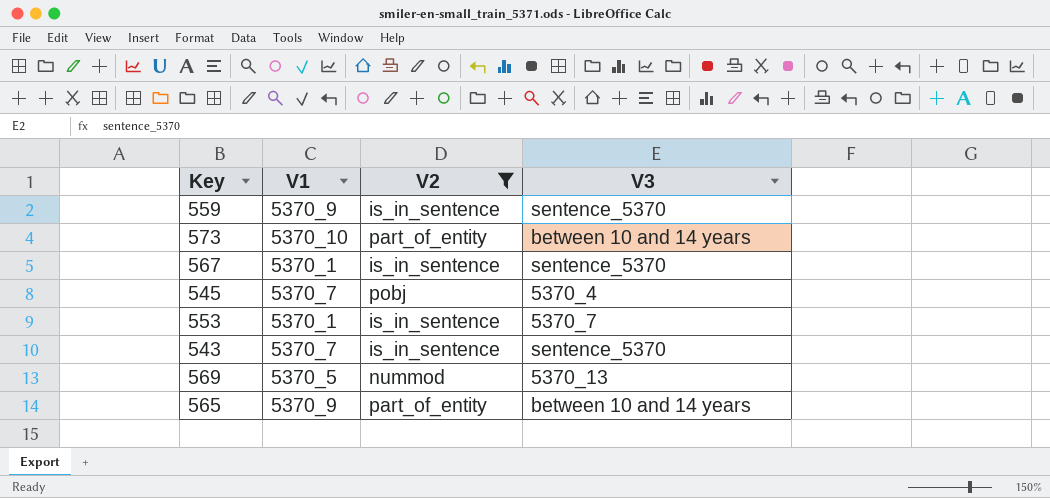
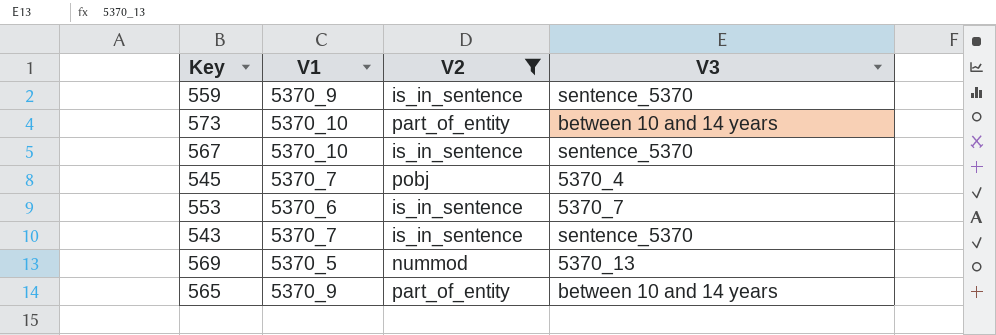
567 | V1: 5370_1 -> 5370_10
553 | V1: 5370_1 -> 5370_6

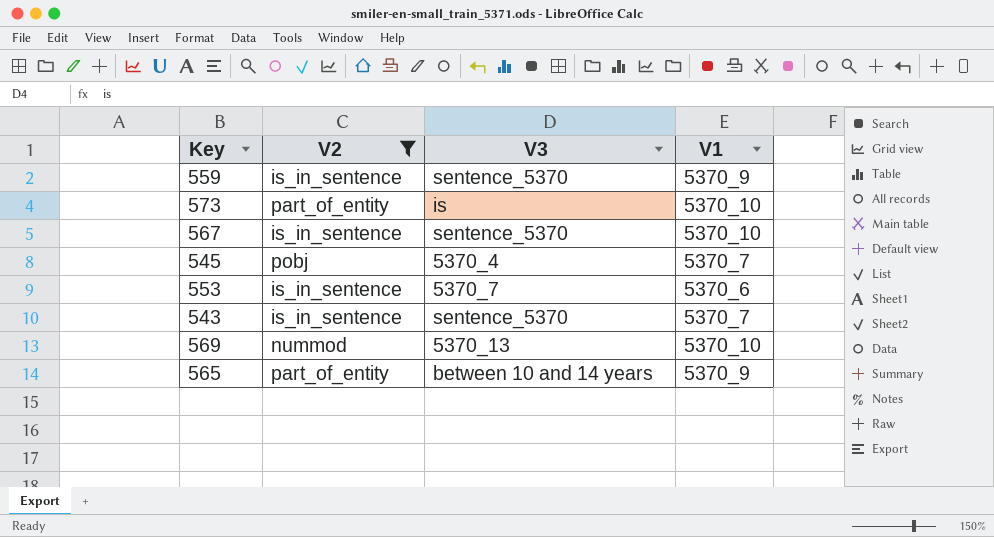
column V1 | position: 2 -> 4
573 | V3: between 10 and 14 years -> is
569 | V1: 5370_5 -> 5370_10

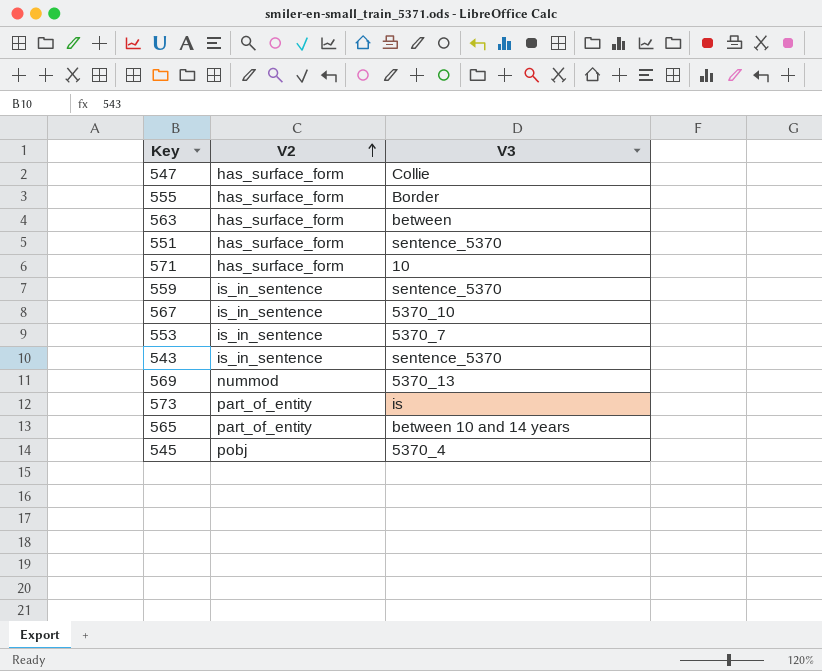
filter: V2 != has_surface_form -> none
row order: none -> V2 ascending
column V1 | position: 4 -> none
567 | V3: sentence_5370 -> 5370_10

